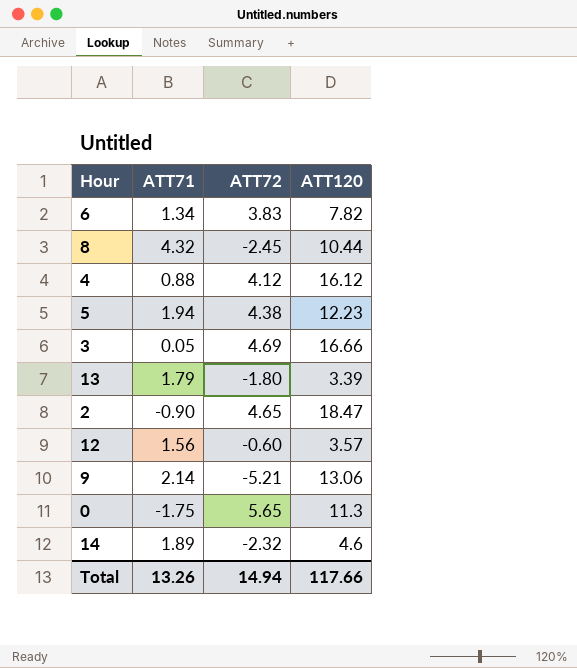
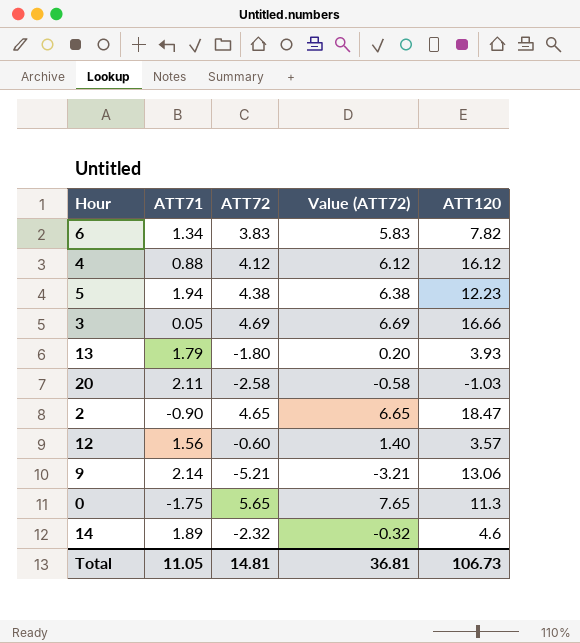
column Value (ATT72) | formula: none -> [ATT72] + 2
row 8: 4.32 | -2.45 | 10.44 -> none
13 | ATT120: 3.39 -> 3.93
row 20: none -> 2.11 | -2.58 | -0.58 | -1.03
Total | ATT71: 13.26 -> 11.05
Total | ATT72: 14.94 -> 14.81
Total | ATT120: 117.66 -> 106.73

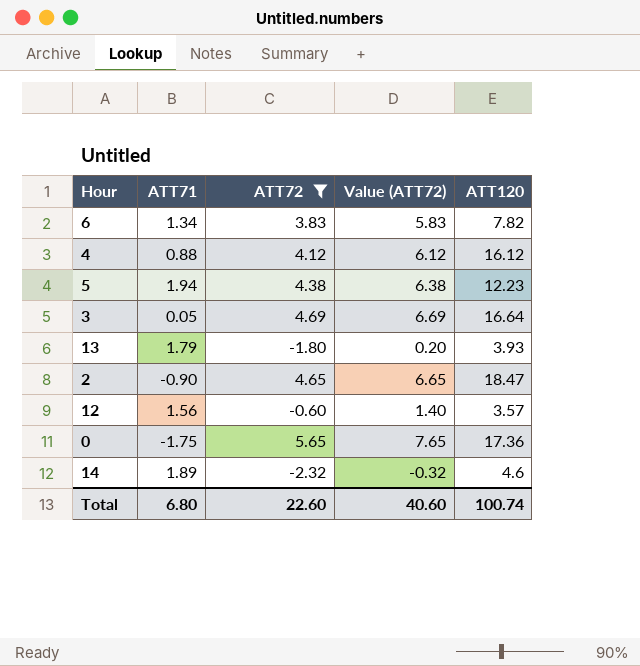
filter: none -> ATT72 >= -2.32
3 | ATT120: 16.66 -> 16.64
0 | ATT120: 11.3 -> 17.36
Total | ATT71: 11.05 -> 6.80
Total | ATT72: 14.81 -> 22.60
Total | Value (ATT72): 36.81 -> 40.60
Total | ATT120: 106.73 -> 100.74

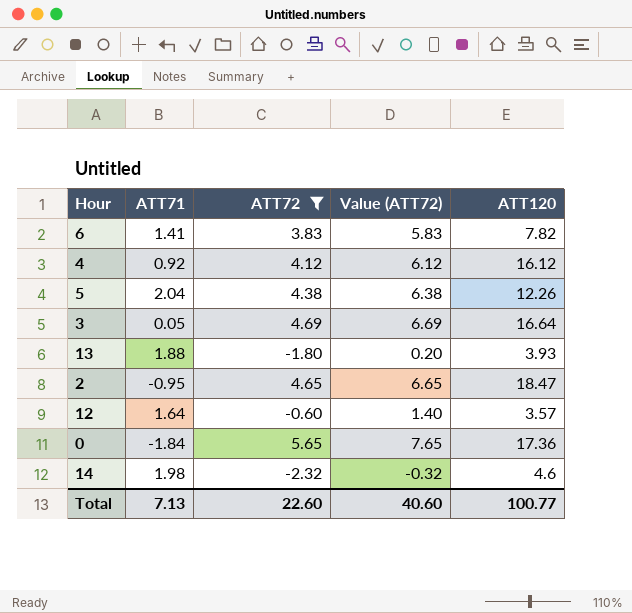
6 | ATT71: 1.34 -> 1.41
4 | ATT71: 0.88 -> 0.92
5 | ATT71: 1.94 -> 2.04
5 | ATT120: 12.23 -> 12.26
13 | ATT71: 1.79 -> 1.88
2 | ATT71: -0.90 -> -0.95
12 | ATT71: 1.56 -> 1.64
0 | ATT71: -1.75 -> -1.84
14 | ATT71: 1.89 -> 1.98
Total | ATT71: 6.80 -> 7.13
Total | ATT120: 100.74 -> 100.77

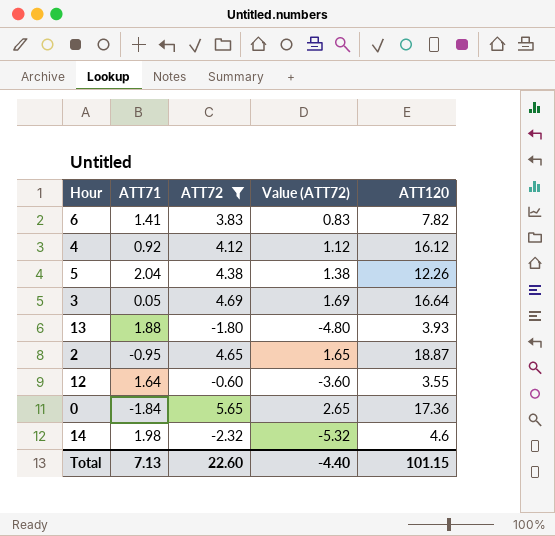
column Value (ATT72) | formula: [ATT72] + 2 -> [ATT72] - 3
2 | ATT120: 18.47 -> 18.87
12 | ATT120: 3.57 -> 3.55
Total | Value (ATT72): 40.60 -> -4.40
Total | ATT120: 100.77 -> 101.15

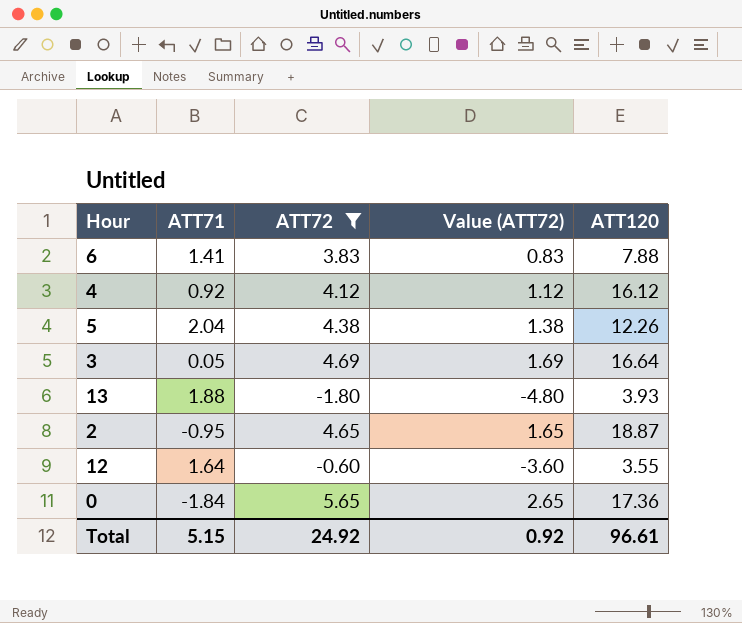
row 14: 1.98 | -2.32 | -5.32 | 4.6 -> none
6 | ATT120: 7.82 -> 7.88
Total | ATT71: 7.13 -> 5.15
Total | ATT72: 22.60 -> 24.92
Total | Value (ATT72): -4.40 -> 0.92
Total | ATT120: 101.15 -> 96.61

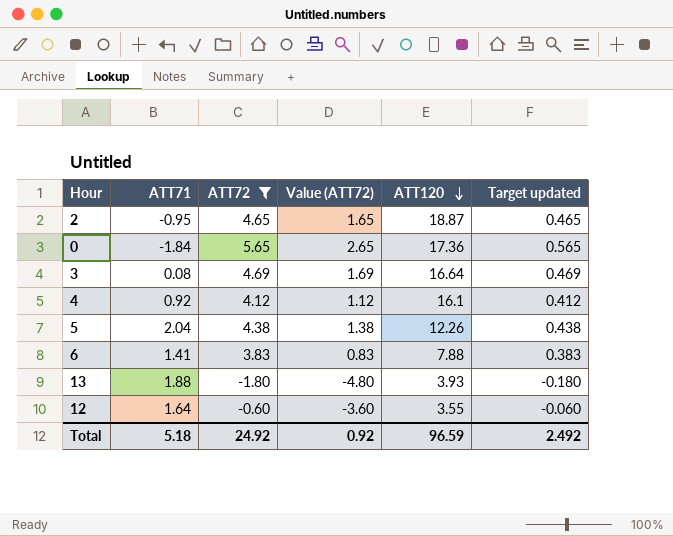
row order: none -> ATT120 descending
column Target updated | formula: none -> [ATT72] * 0.1
3 | ATT71: 0.05 -> 0.08
4 | ATT120: 16.12 -> 16.1
Total | ATT71: 5.15 -> 5.18
Total | ATT120: 96.61 -> 96.59

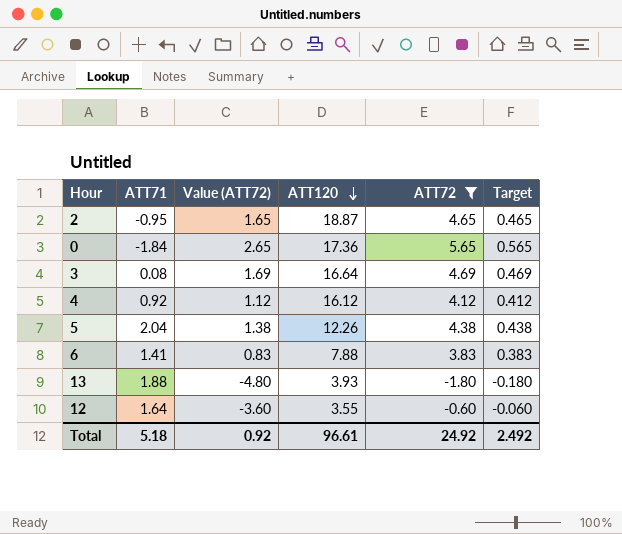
column ATT72 | position: 3 -> 5
column name: Target updated -> Target
4 | ATT120: 16.1 -> 16.12
Total | ATT120: 96.59 -> 96.61

